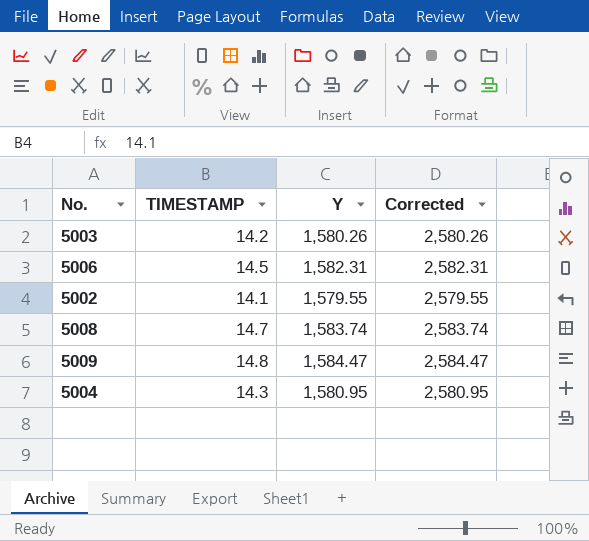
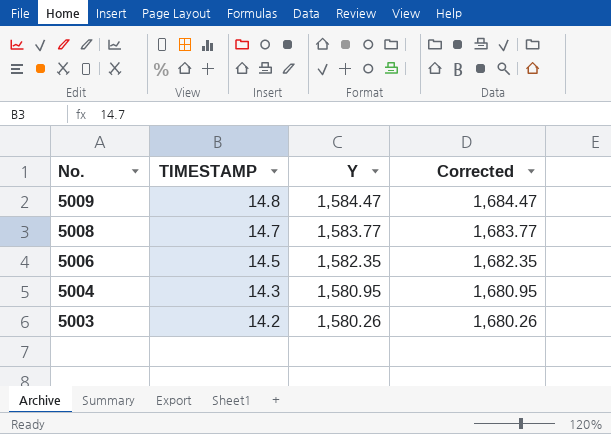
row order: none -> No. descending
column Corrected | formula: [Y] + 1000 -> [Y] + 100
row 5002: 14.1 | 1,579.55 | 2,579.55 -> none
5008 | Y: 1,583.74 -> 1,583.77
5006 | Y: 1,582.31 -> 1,582.35

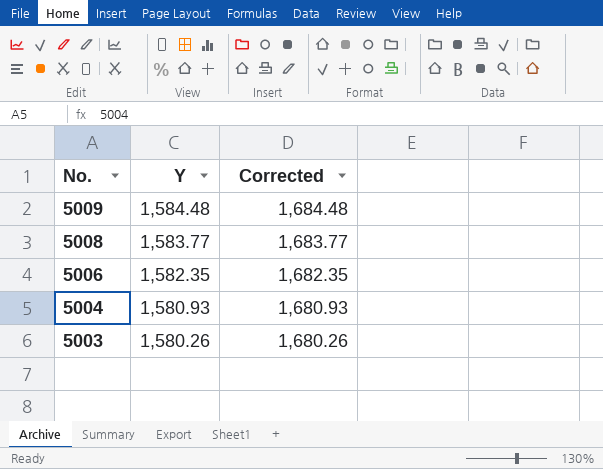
column TIMESTAMP | position: 2 -> none
5009 | Y: 1,584.47 -> 1,584.48
5009 | Corrected: 1,684.47 -> 1,684.48
5004 | Y: 1,580.95 -> 1,580.93
5004 | Corrected: 1,680.95 -> 1,680.93

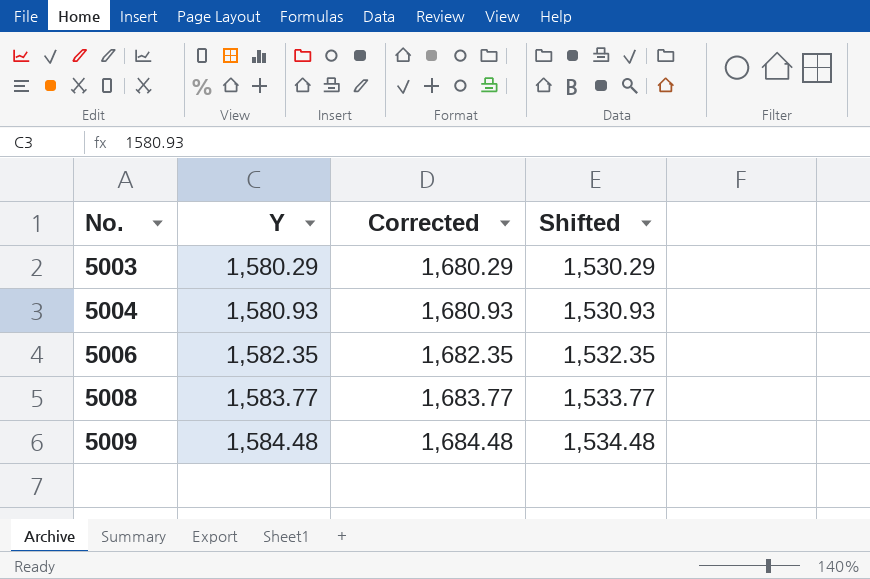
row order: No. descending -> No. ascending
column Shifted | formula: none -> [Y] - 50
5003 | Y: 1,580.26 -> 1,580.29
5003 | Corrected: 1,680.26 -> 1,680.29

